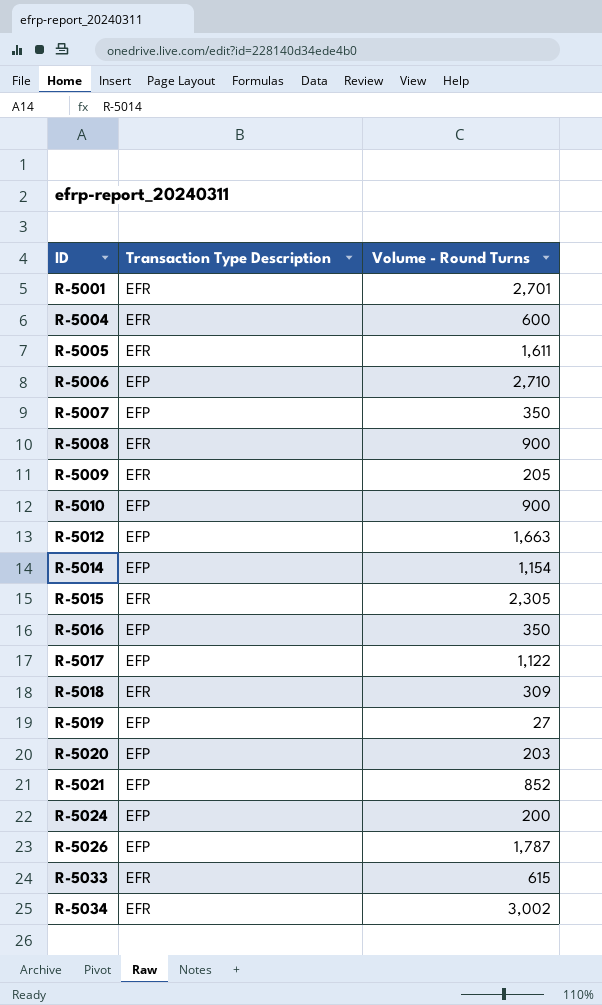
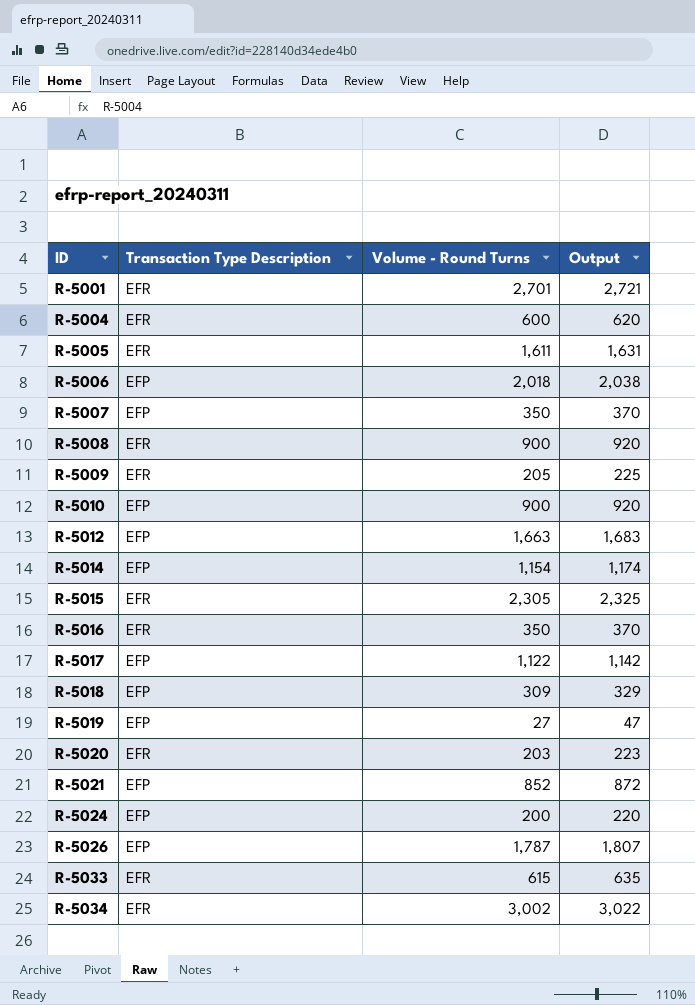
column Output | formula: none -> [Volume - Round Turns] + 20
R-5006 | Volume - Round Turns: 2,710 -> 2,018
R-5016 | Transaction Type Description: EFP -> EFR
R-5018 | Transaction Type Description: EFR -> EFP
R-5020 | Transaction Type Description: EFP -> EFR

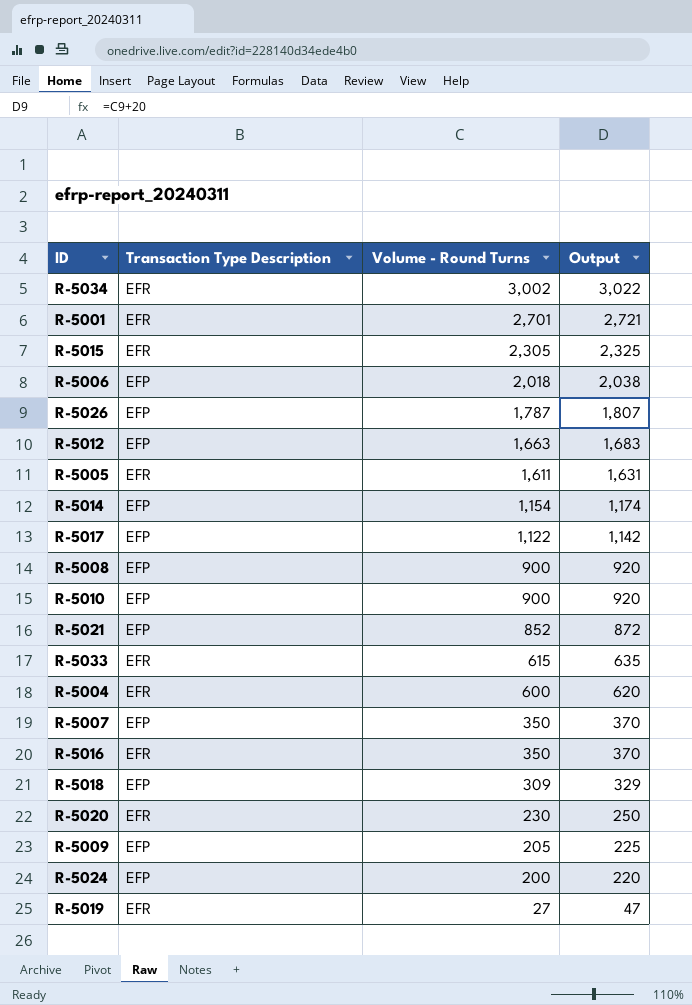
row order: ID ascending -> Volume - Round Turns descending
R-5008 | Transaction Type Description: EFR -> EFP
R-5020 | Volume - Round Turns: 203 -> 230
R-5020 | Output: 223 -> 250
R-5009 | Transaction Type Description: EFR -> EFP
R-5019 | Transaction Type Description: EFP -> EFR

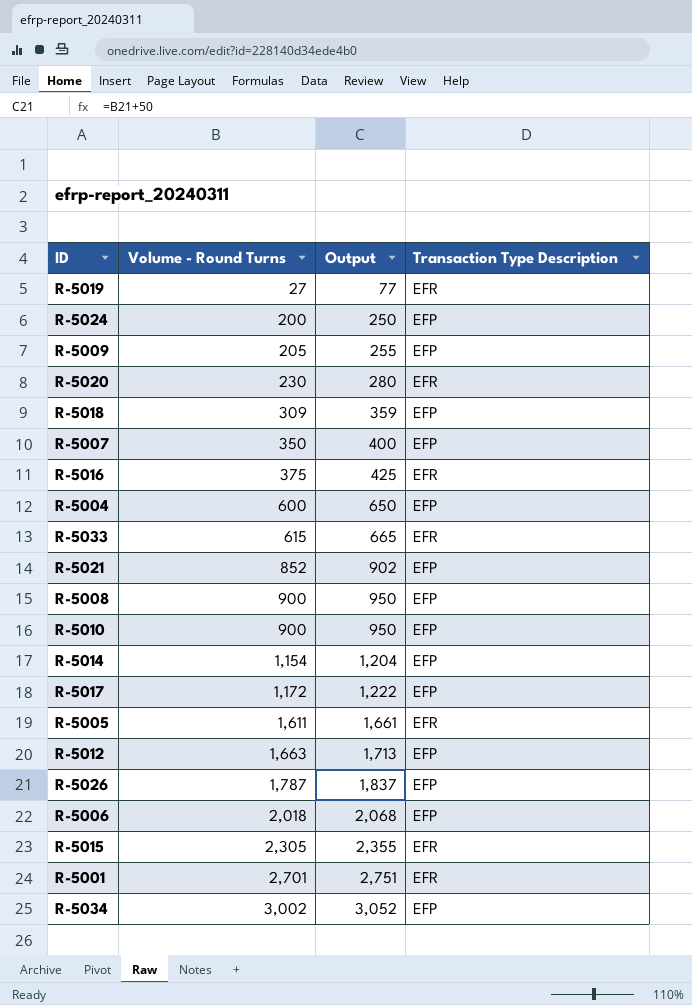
row order: Volume - Round Turns descending -> Volume - Round Turns ascending
column Output | formula: [Volume - Round Turns] + 20 -> [Volume - Round Turns] + 50
column Transaction Type Description | position: 2 -> 4
R-5016 | Volume - Round Turns: 350 -> 375
R-5004 | Transaction Type Description: EFR -> EFP
R-5017 | Volume - Round Turns: 1,122 -> 1,172
R-5034 | Transaction Type Description: EFR -> EFP

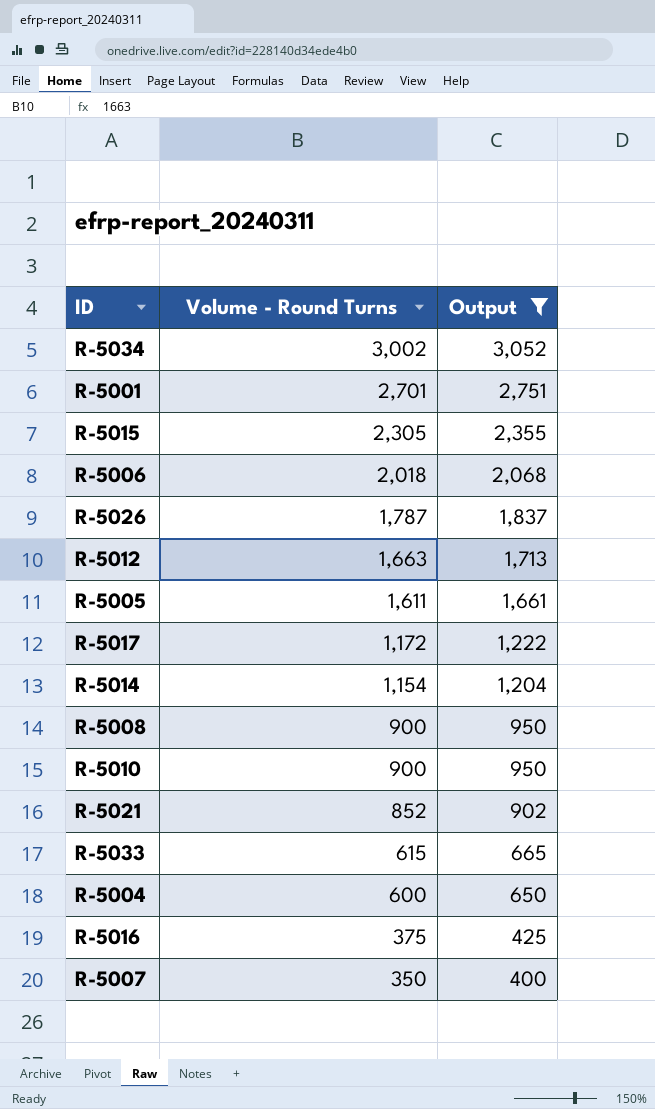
filter: none -> Output >= 400
row order: Volume - Round Turns ascending -> Volume - Round Turns descending
column Transaction Type Description | position: 4 -> none

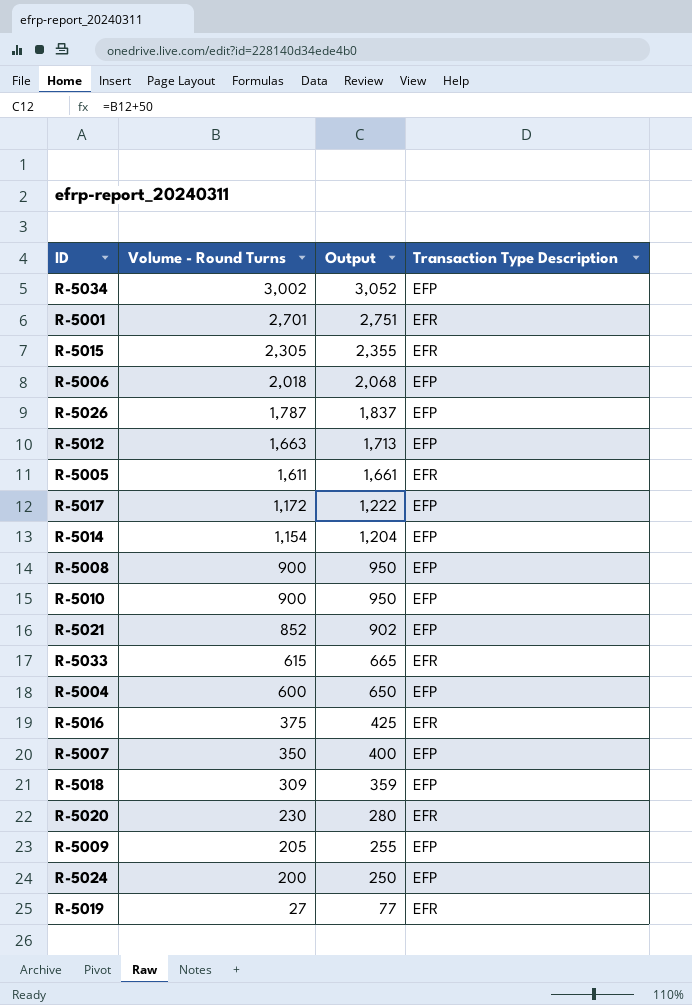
filter: Output >= 400 -> none
column Transaction Type Description | position: none -> 4

